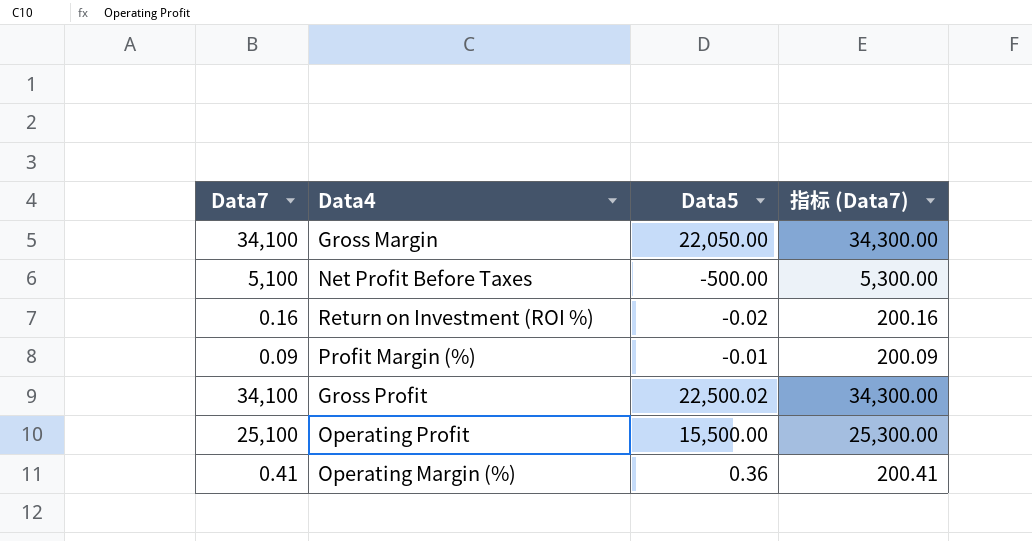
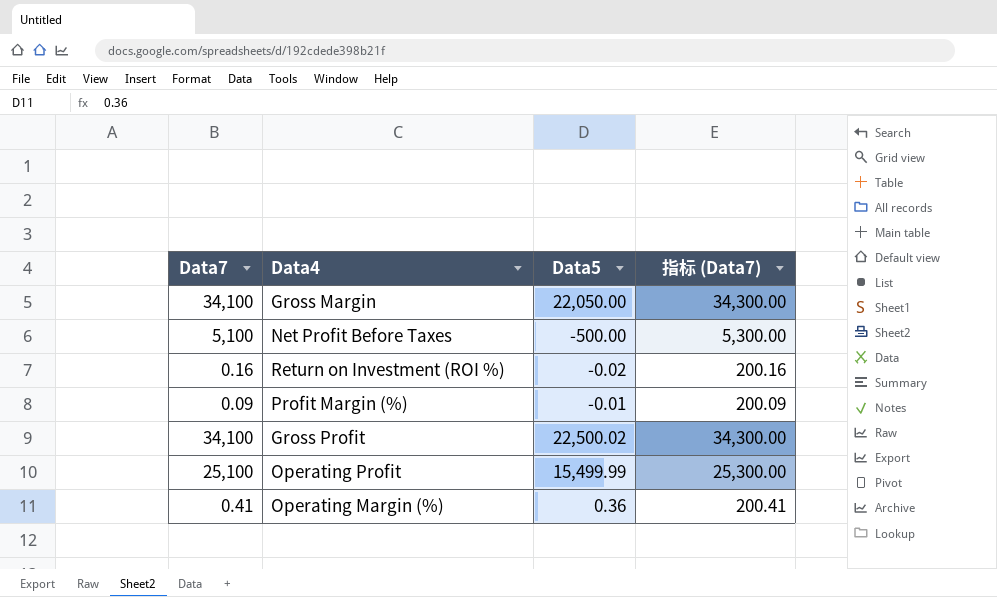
Operating Profit | Data5: 15,500.00 -> 15,499.99

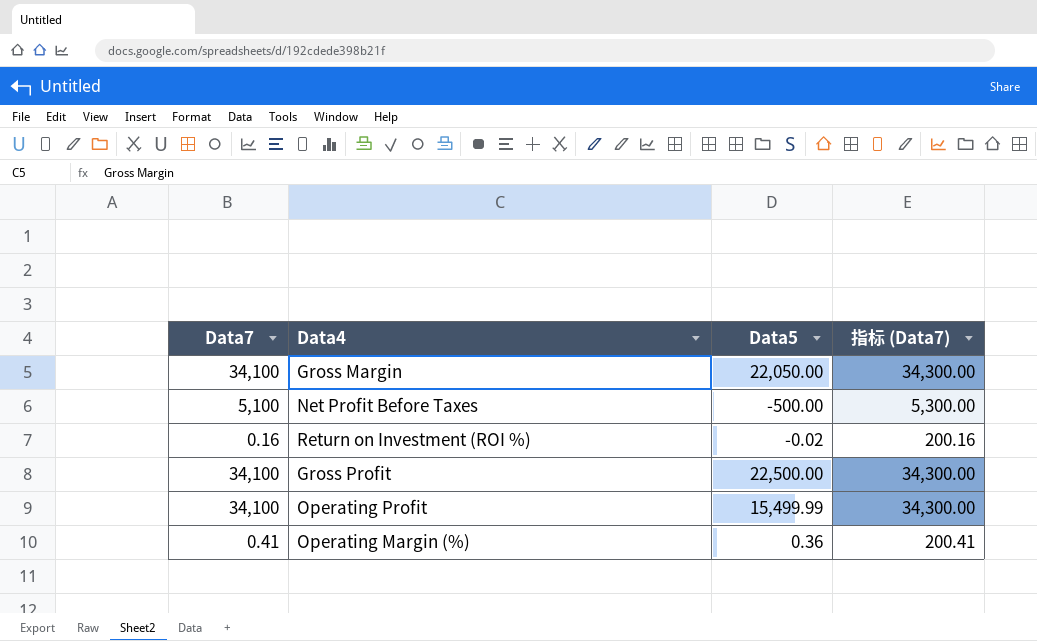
row Profit Margin (%): 0.09 | -0.01 | 200.09 -> none
Gross Profit | Data5: 22,500.02 -> 22,500.00
Operating Profit | Data7: 25,100 -> 34,100
Operating Profit | 指标 (Data7): 25,300.00 -> 34,300.00

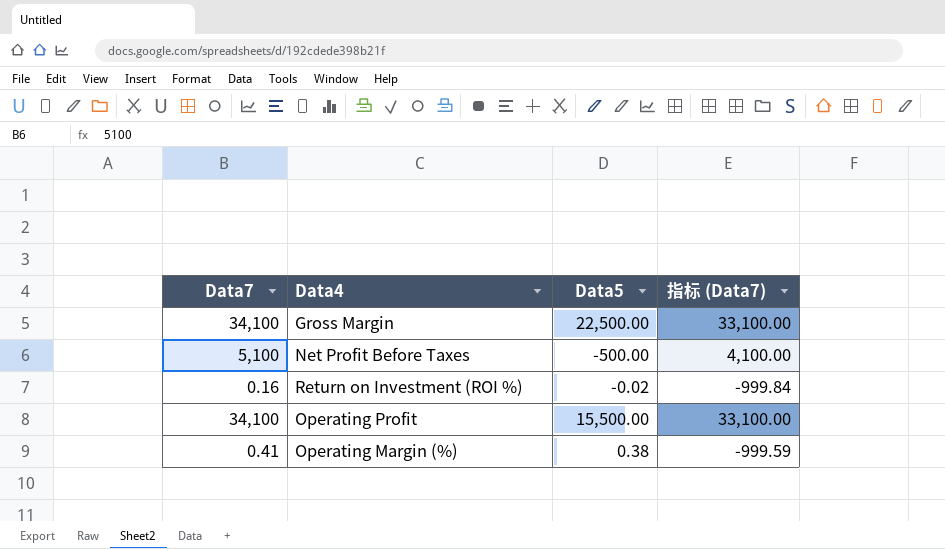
column 指标 (Data7) | formula: [Data7] + 200 -> [Data7] - 1000
row Gross Profit: 34,100 | 22,500.00 | 34,300.00 -> none
Gross Margin | Data5: 22,050.00 -> 22,500.00
Operating Profit | Data5: 15,499.99 -> 15,500.00
Operating Margin (%) | Data5: 0.36 -> 0.38

